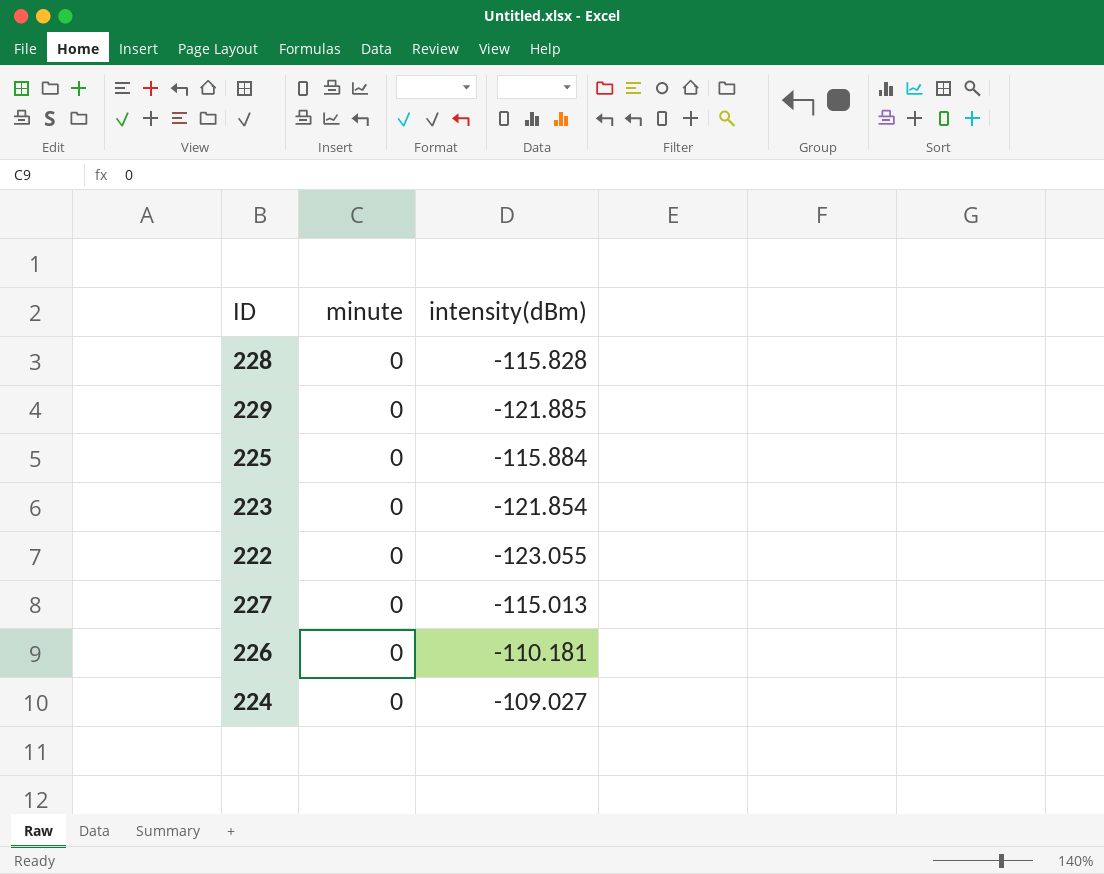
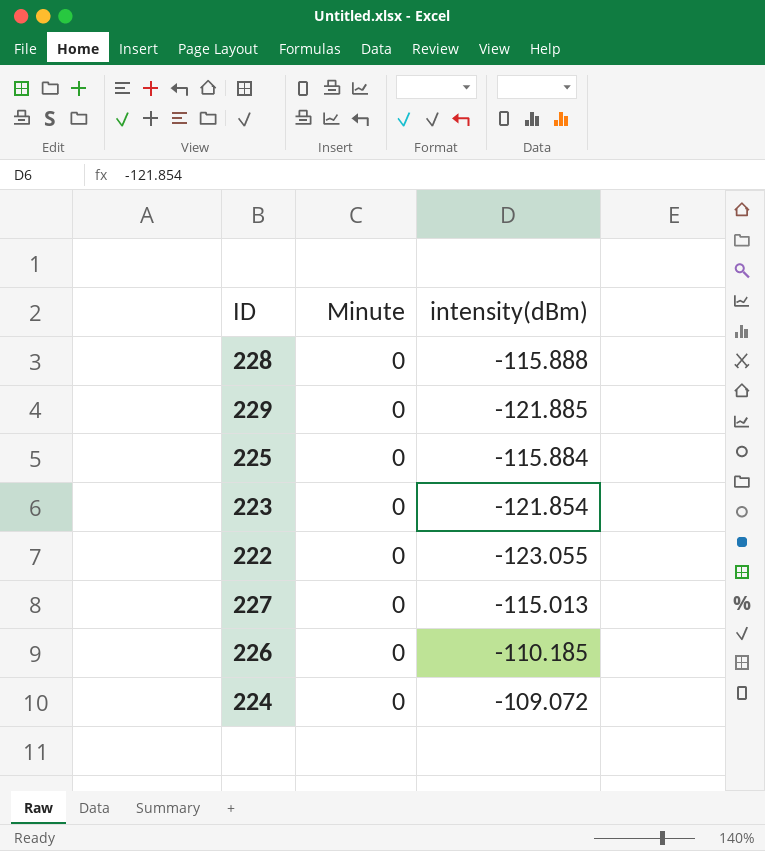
column name: minute -> Minute
228 | intensity(dBm): -115.828 -> -115.888
226 | intensity(dBm): -110.181 -> -110.185
224 | intensity(dBm): -109.027 -> -109.072

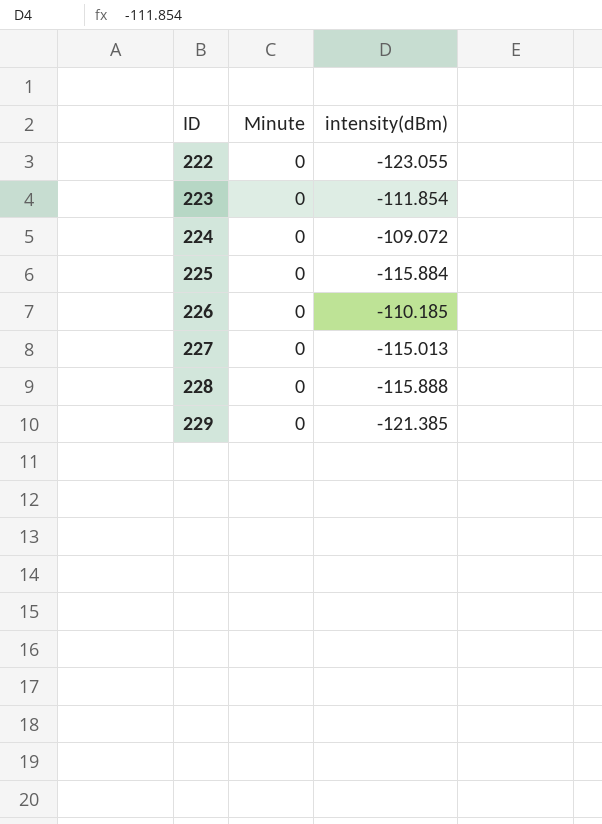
row order: none -> ID ascending
223 | intensity(dBm): -121.854 -> -111.854
229 | intensity(dBm): -121.885 -> -121.385

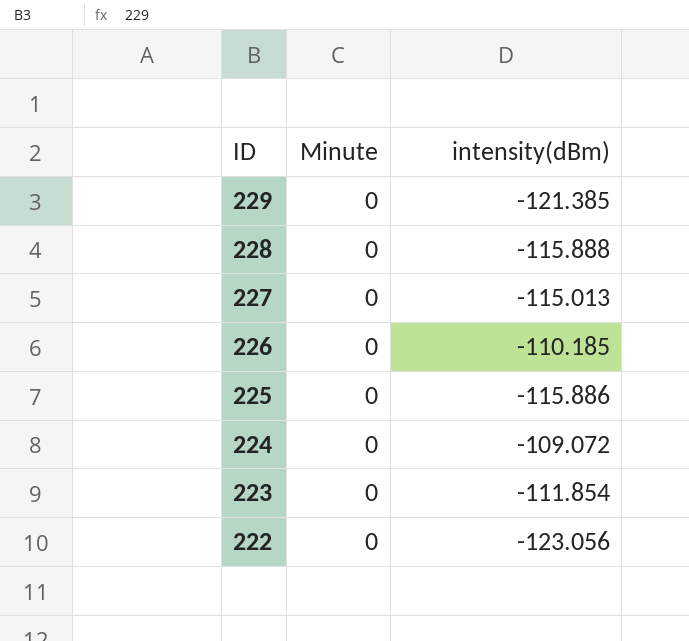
row order: ID ascending -> ID descending
225 | intensity(dBm): -115.884 -> -115.886
222 | intensity(dBm): -123.055 -> -123.056

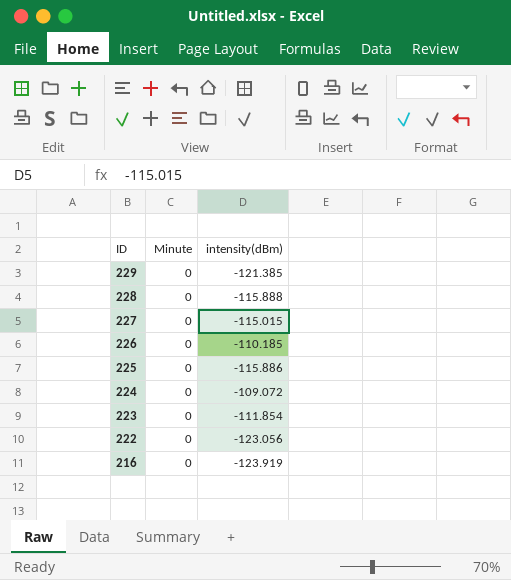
227 | intensity(dBm): -115.013 -> -115.015
row 216: none -> 0 | -123.919

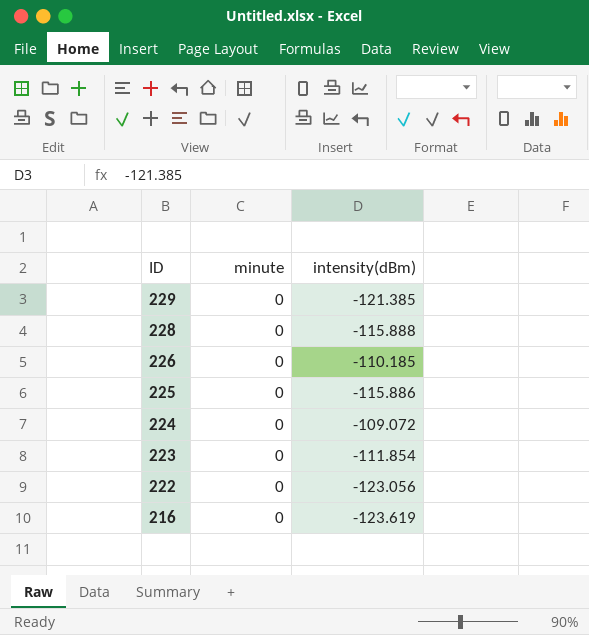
column name: Minute -> minute
row 227: 0 | -115.015 -> none
216 | intensity(dBm): -123.919 -> -123.619

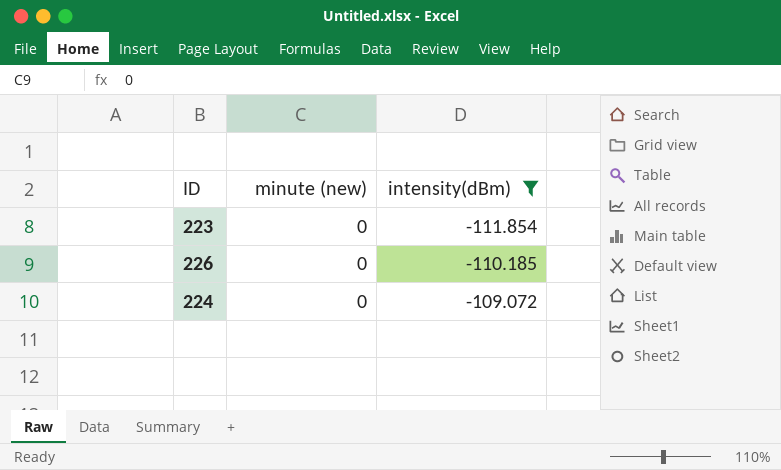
filter: none -> intensity(dBm) >= -111.854
row order: ID descending -> intensity(dBm) ascending
column name: minute -> minute (new)

